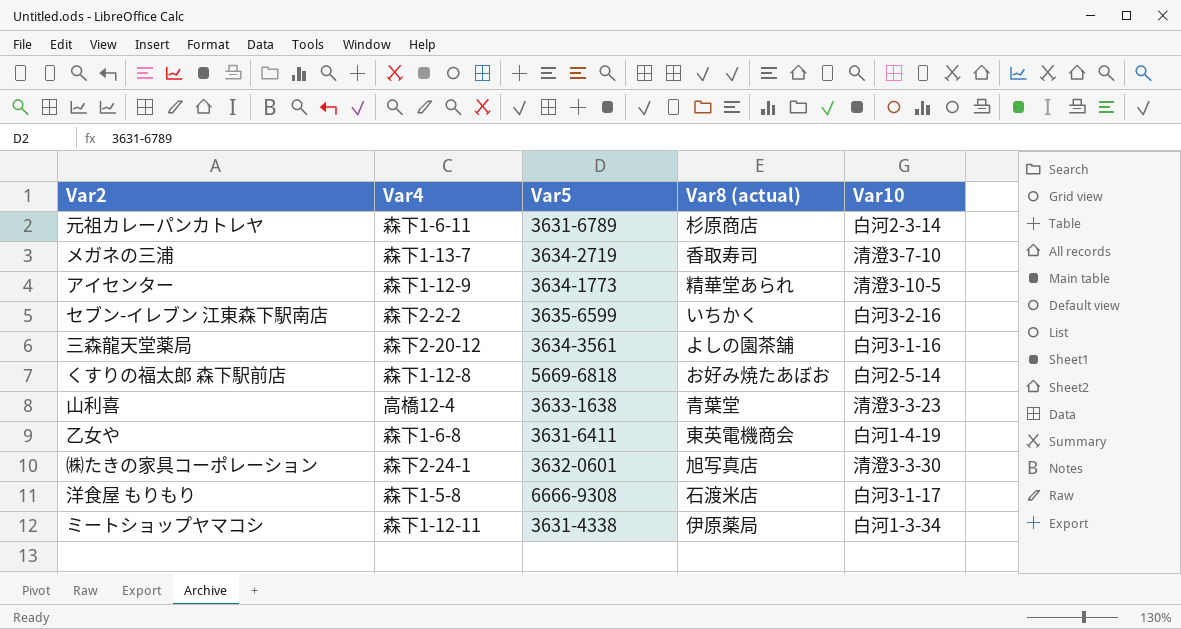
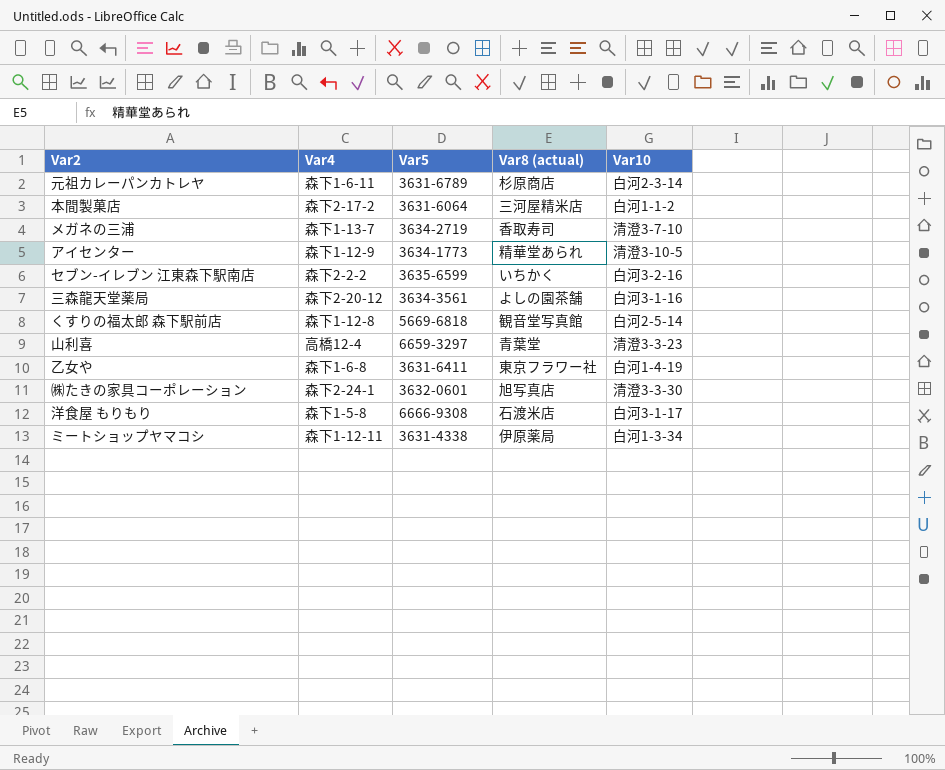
row 本間製菓店: none -> 森下2-17-2 | 3631-6064 | 三河屋精米店 | 白河1-1-2
くすりの福太郎 森下駅前店 | Var8 (actual): お好み焼たあぼお -> 観音堂写真館
山利喜 | Var5: 3633-1638 -> 6659-3297
乙女や | Var8 (actual): 東英電機商会 -> 東京フラワー社

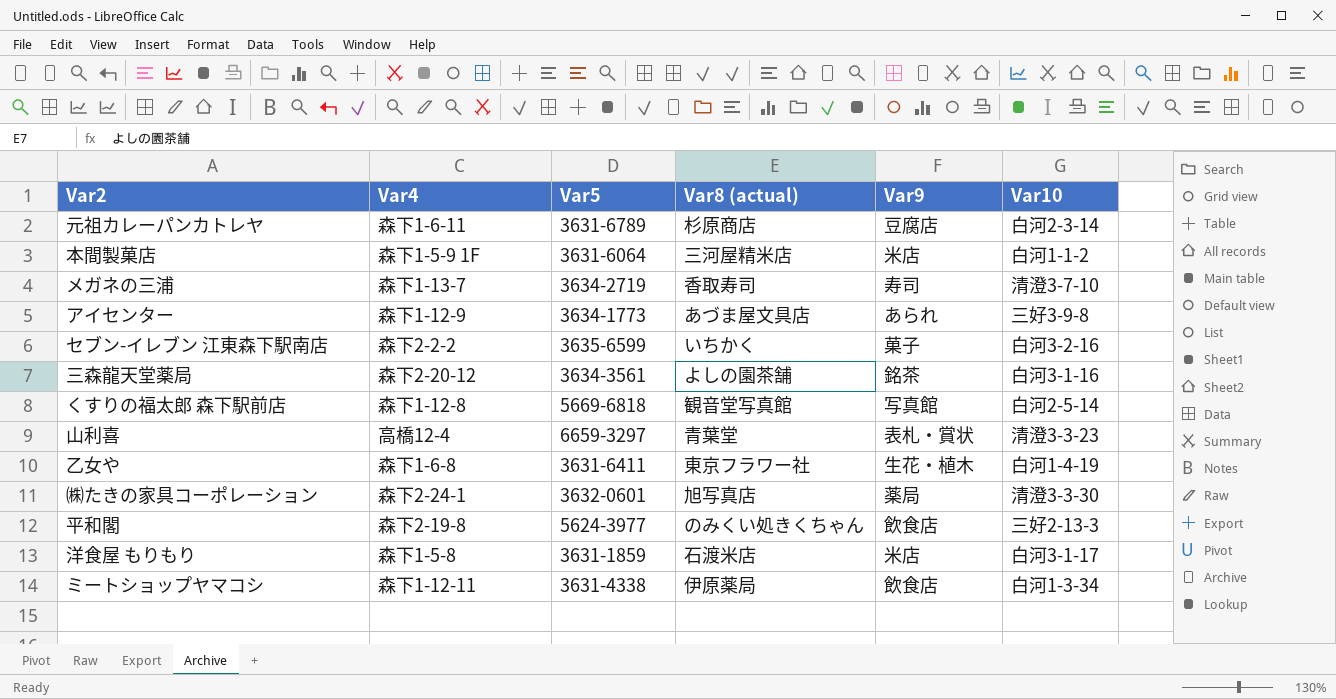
column Var9 | position: none -> 5
本間製菓店 | Var4: 森下2-17-2 -> 森下1-5-9 1F
アイセンター | Var8 (actual): 精華堂あられ -> あづま屋文具店
アイセンター | Var10: 清澄3-10-5 -> 三好3-9-8
row 平和閣: none -> 森下2-19-8 | 5624-3977 | のみくい処きくちゃん | 飲食店 | 三好2-13-3
洋食屋 もりもり | Var5: 6666-9308 -> 3631-1859

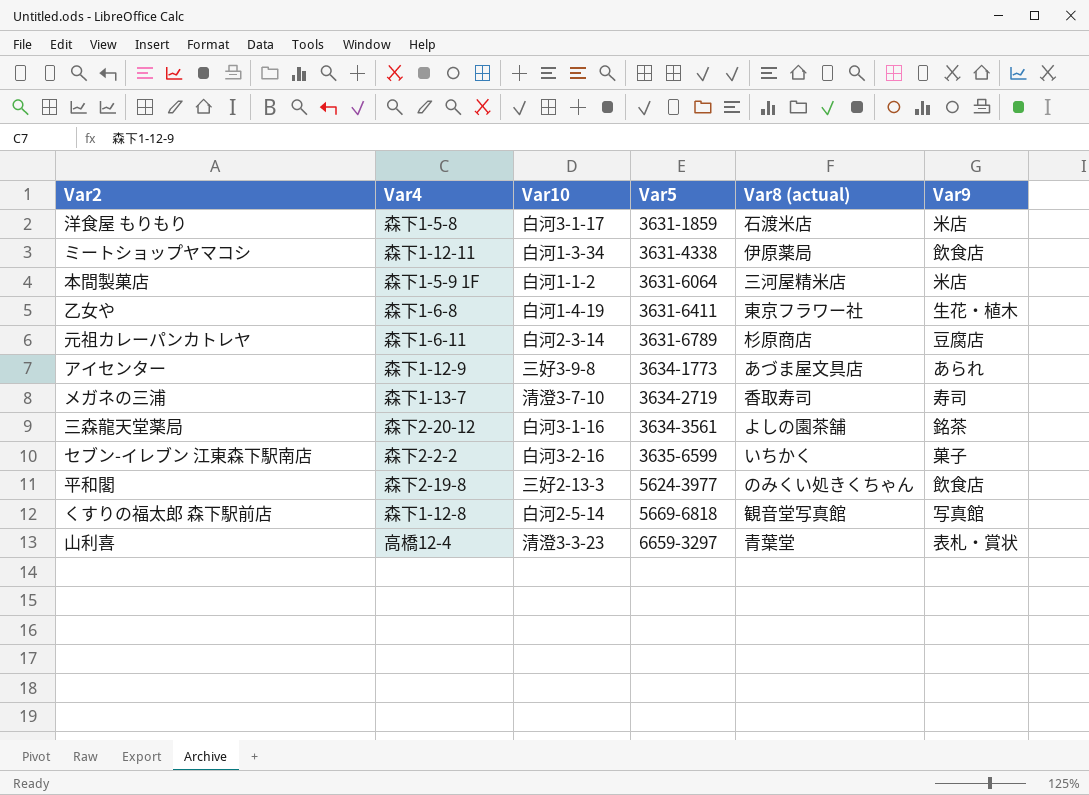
row order: none -> Var5 ascending
column Var10 | position: 6 -> 3
row ㈱たきの家具コーポレーション: 森下2-24-1 | 3632-0601 | 旭写真店 | 薬局 | 清澄3-3-30 -> none

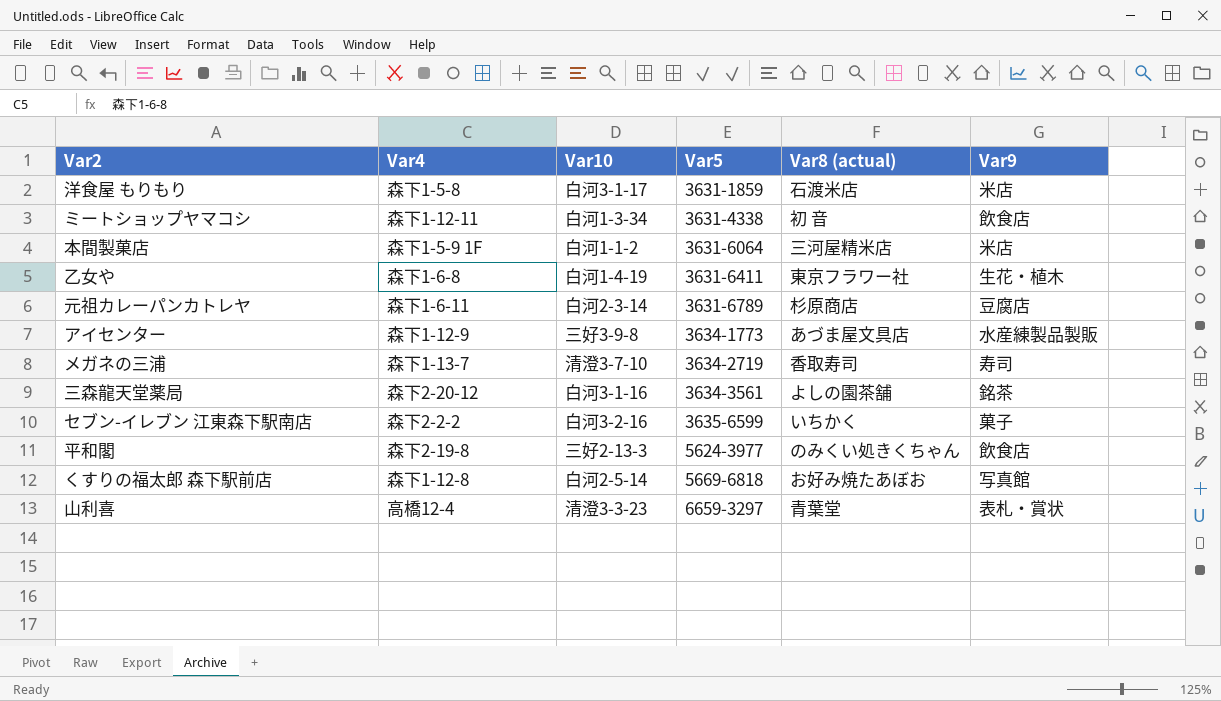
ミートショップヤマコシ | Var8 (actual): 伊原薬局 -> 初 音
アイセンター | Var9: あられ -> 水産練製品製販
くすりの福太郎 森下駅前店 | Var8 (actual): 観音堂写真館 -> お好み焼たあぼお

